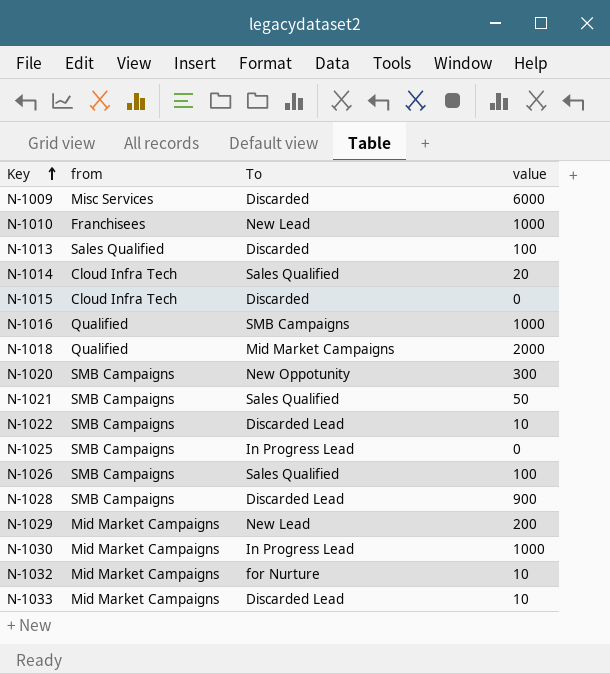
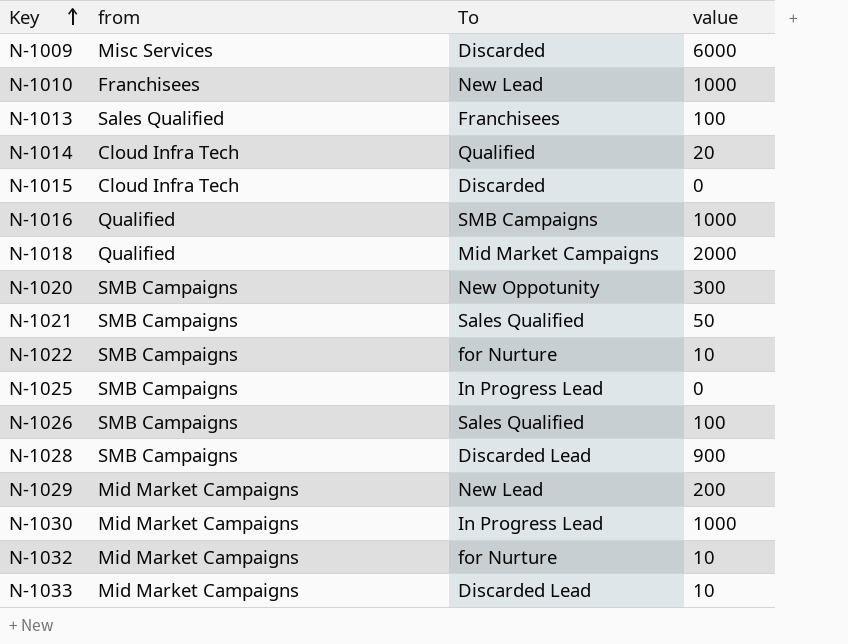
N-1013 | To: Discarded -> Franchisees
N-1014 | To: Sales Qualified -> Qualified
N-1022 | To: Discarded Lead -> for Nurture

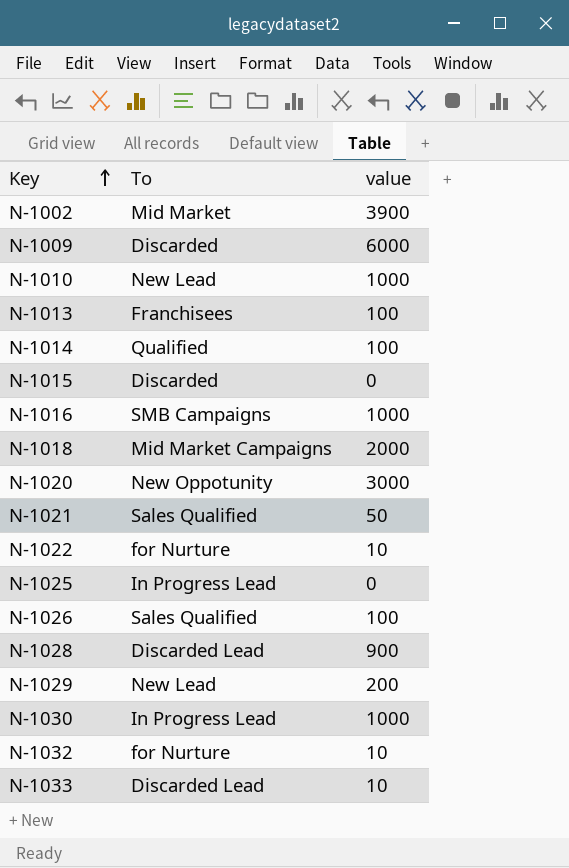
column from | position: 2 -> none
row N-1002: none -> Mid Market | 3900
N-1014 | value: 20 -> 100
N-1020 | value: 300 -> 3000

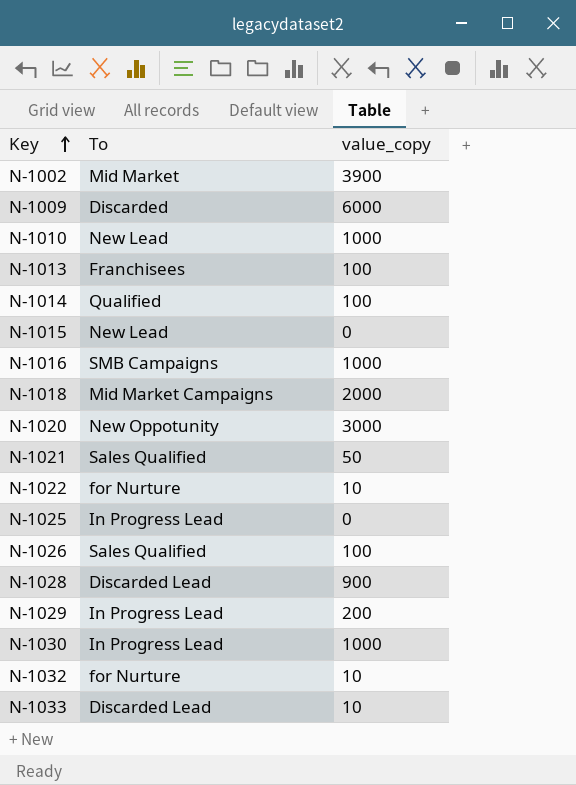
column name: value -> value_copy
N-1015 | To: Discarded -> New Lead
N-1029 | To: New Lead -> In Progress Lead

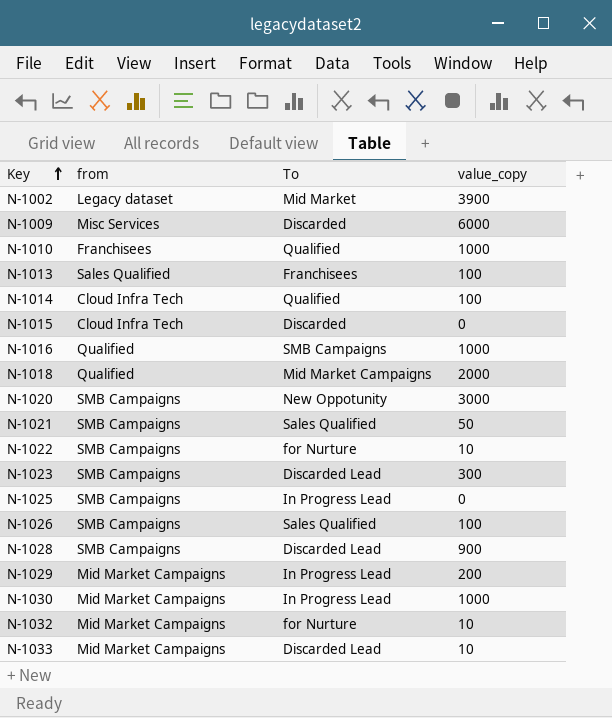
column from | position: none -> 2
N-1010 | To: New Lead -> Qualified
N-1015 | To: New Lead -> Discarded
row N-1023: none -> SMB Campaigns | Discarded Lead | 300

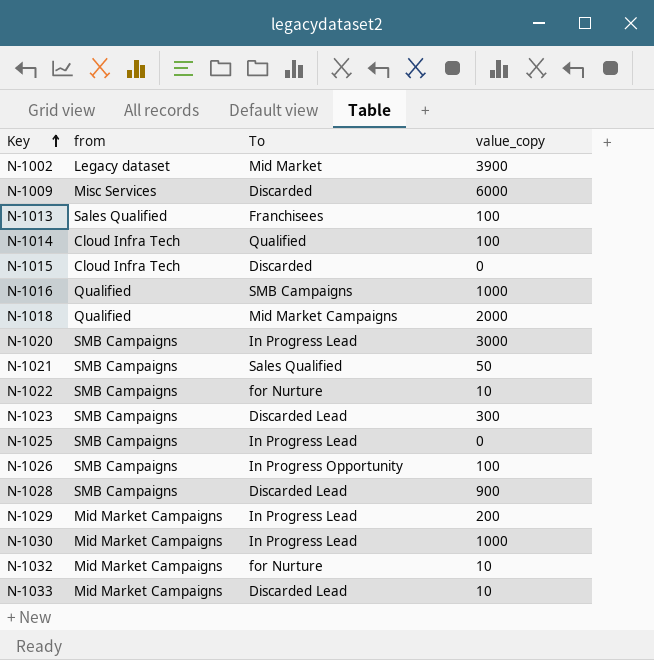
row N-1010: Franchisees | Qualified | 1000 -> none
N-1020 | To: New Oppotunity -> In Progress Lead
N-1026 | To: Sales Qualified -> In Progress Opportunity

